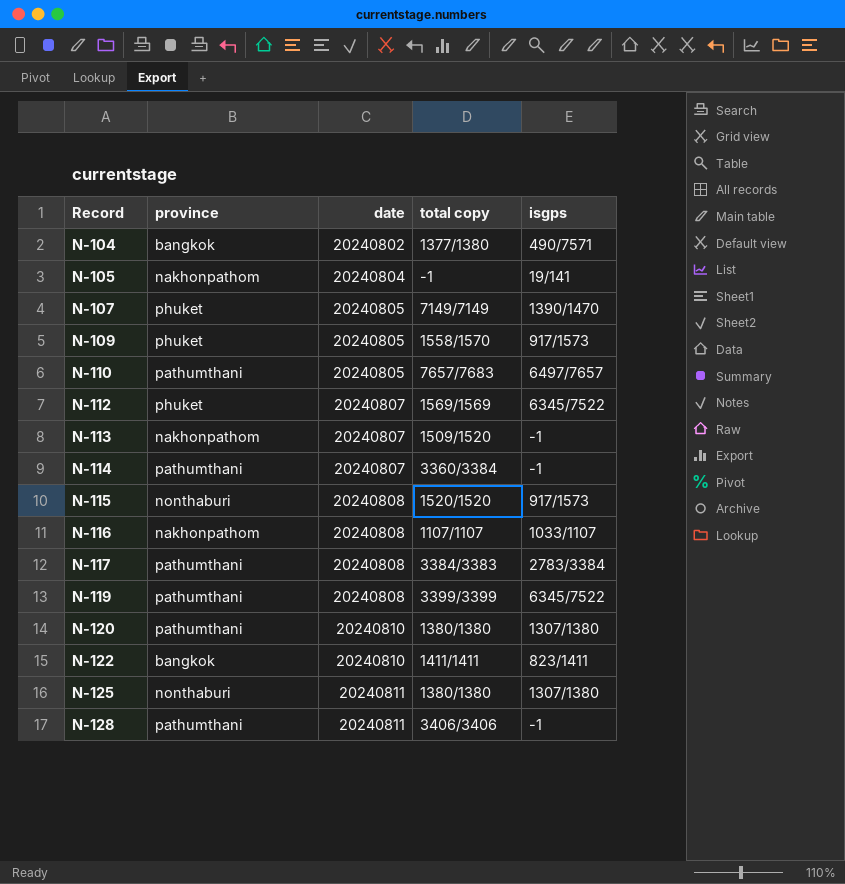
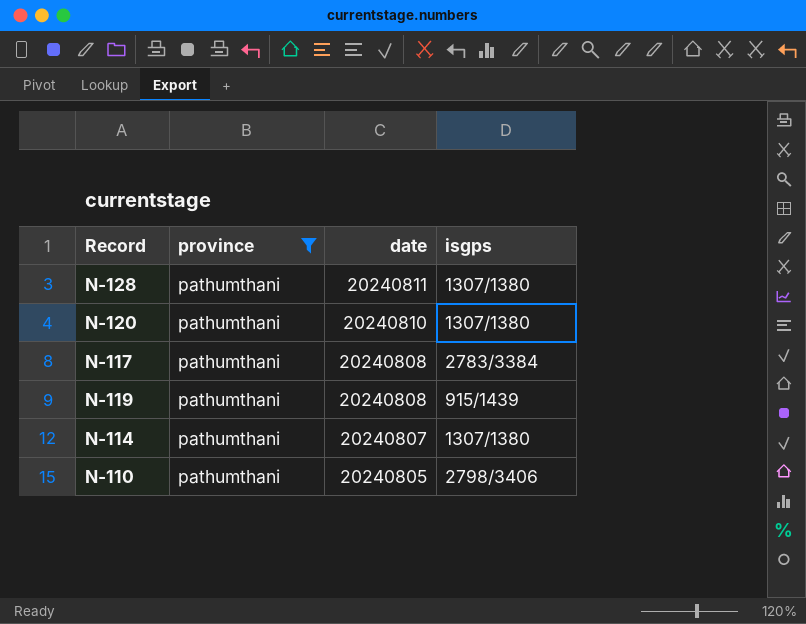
filter: none -> province = pathumthani
row order: Record ascending -> date descending
column total copy | position: 4 -> none
N-128 | isgps: -1 -> 1307/1380
N-119 | isgps: 6345/7522 -> 915/1439
N-114 | isgps: -1 -> 1307/1380
N-110 | isgps: 6497/7657 -> 2798/3406

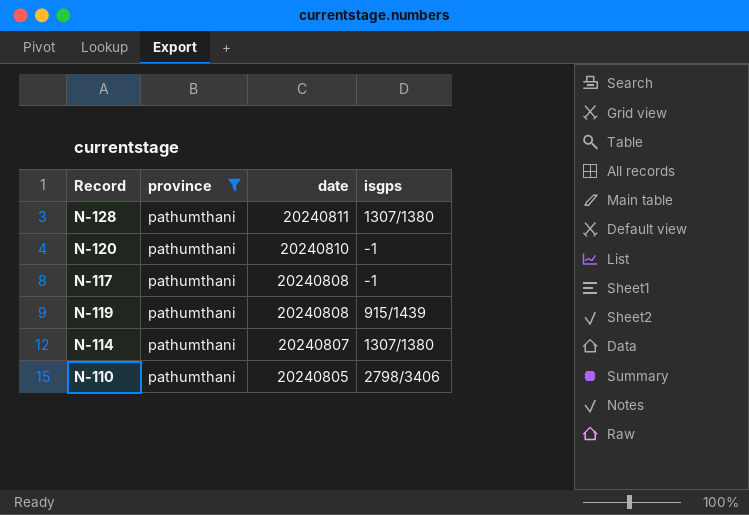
N-120 | isgps: 1307/1380 -> -1
N-117 | isgps: 2783/3384 -> -1

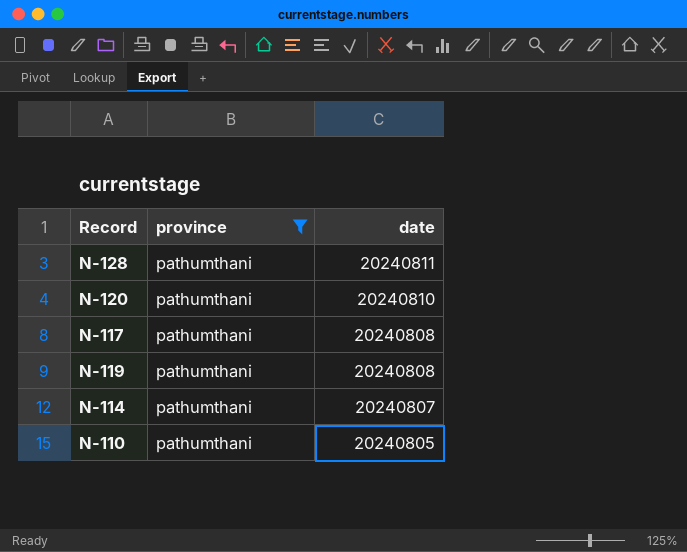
column isgps | position: 4 -> none

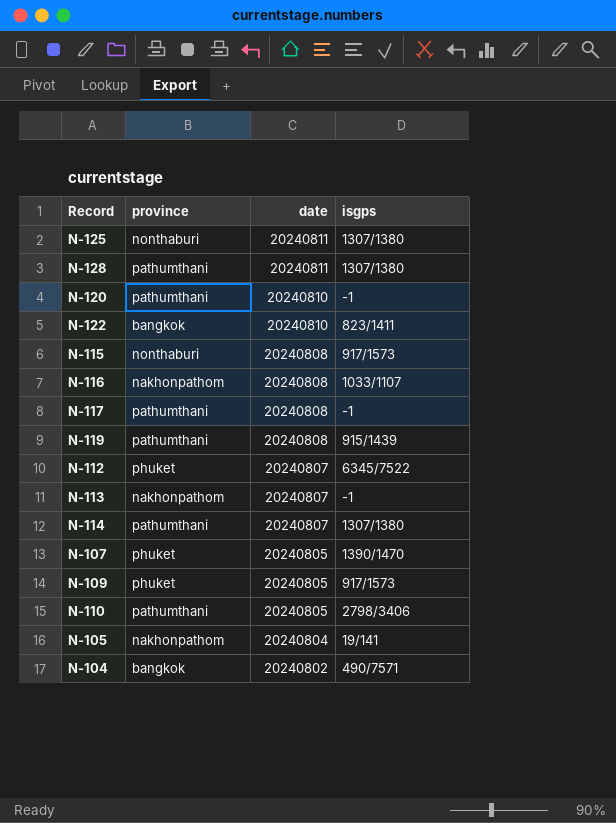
filter: province = pathumthani -> none
column isgps | position: none -> 4

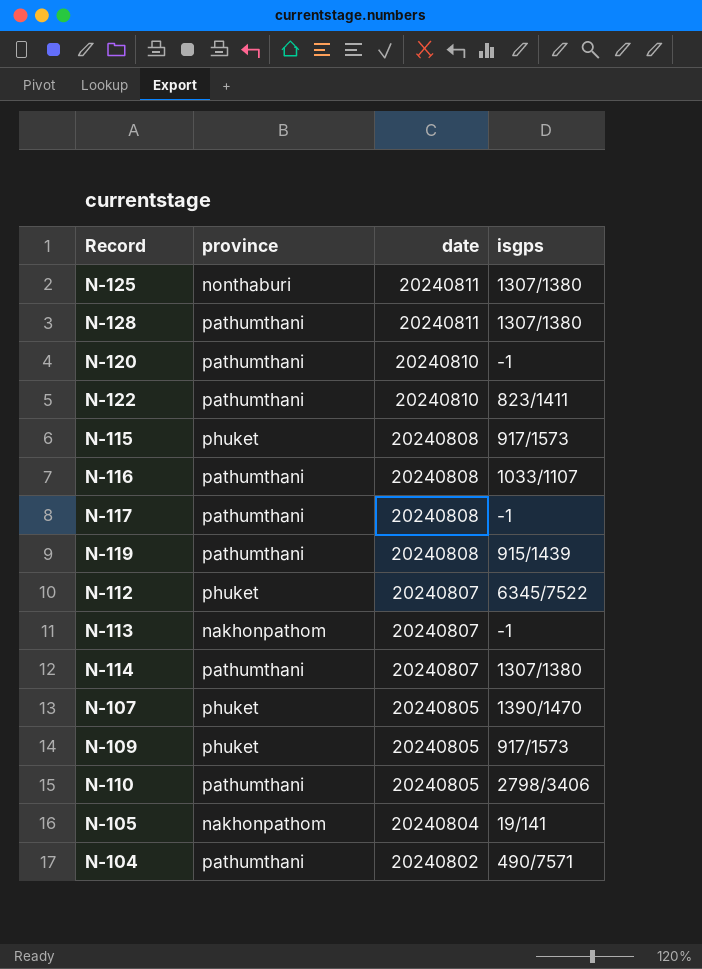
N-122 | province: bangkok -> pathumthani
N-115 | province: nonthaburi -> phuket
N-116 | province: nakhonpathom -> pathumthani
N-104 | province: bangkok -> pathumthani

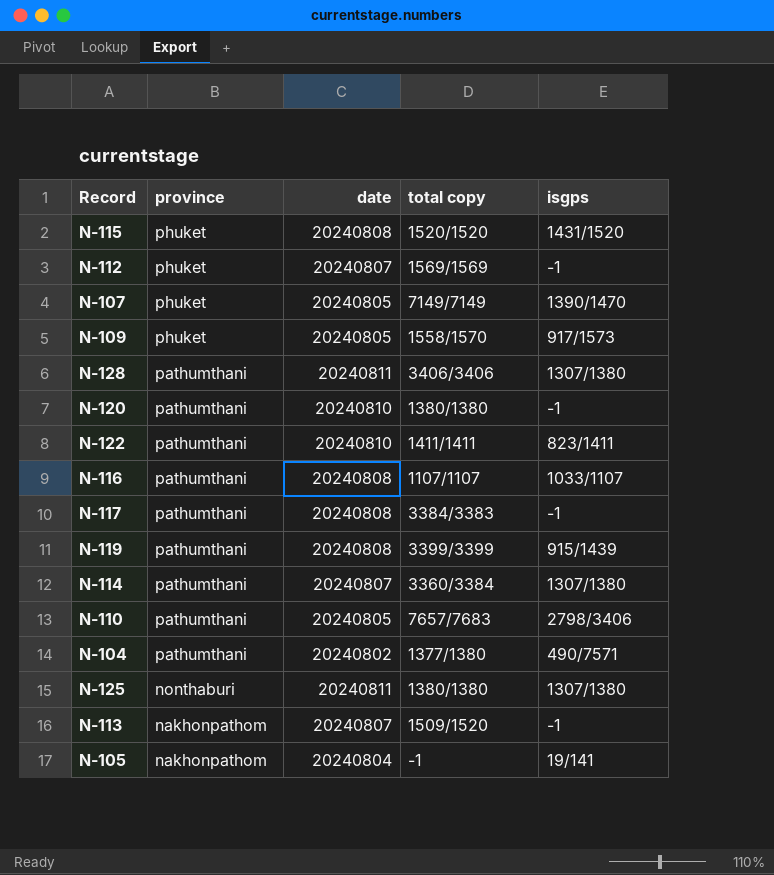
row order: date descending -> province descending
column total copy | position: none -> 4
N-115 | isgps: 917/1573 -> 1431/1520
N-112 | isgps: 6345/7522 -> -1

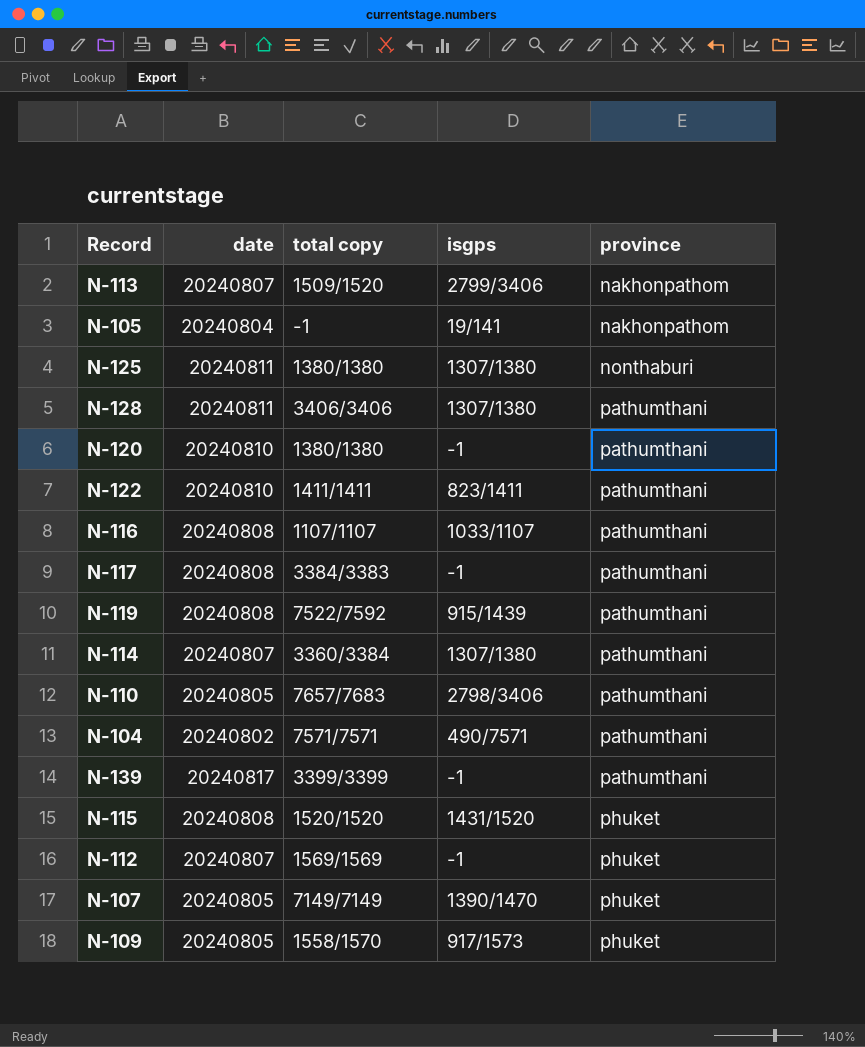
row order: province descending -> province ascending
column province | position: 2 -> 5
N-113 | isgps: -1 -> 2799/3406
N-119 | total copy: 3399/3399 -> 7522/7592
N-104 | total copy: 1377/1380 -> 7571/7571
row N-139: none -> 20240817 | 3399/3399 | -1 | pathumthani

